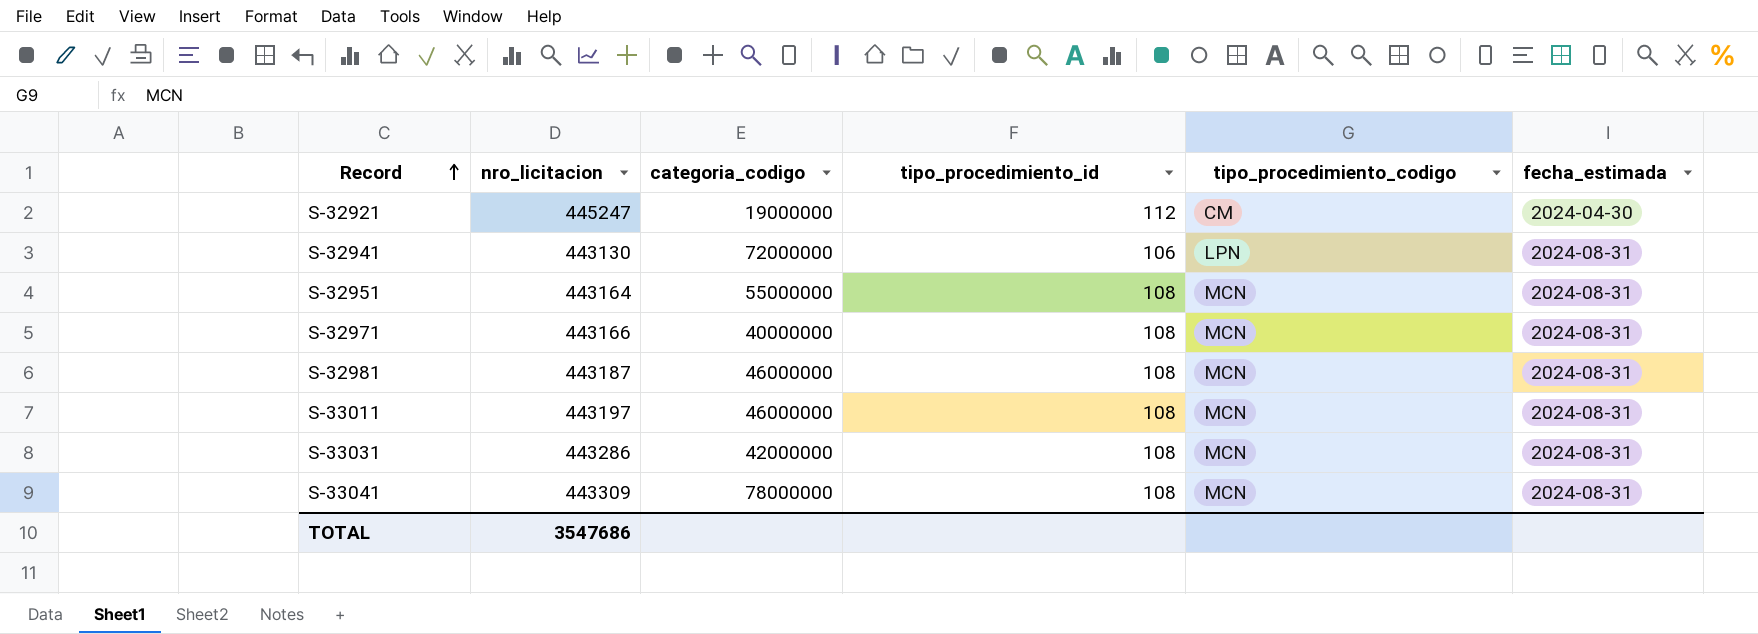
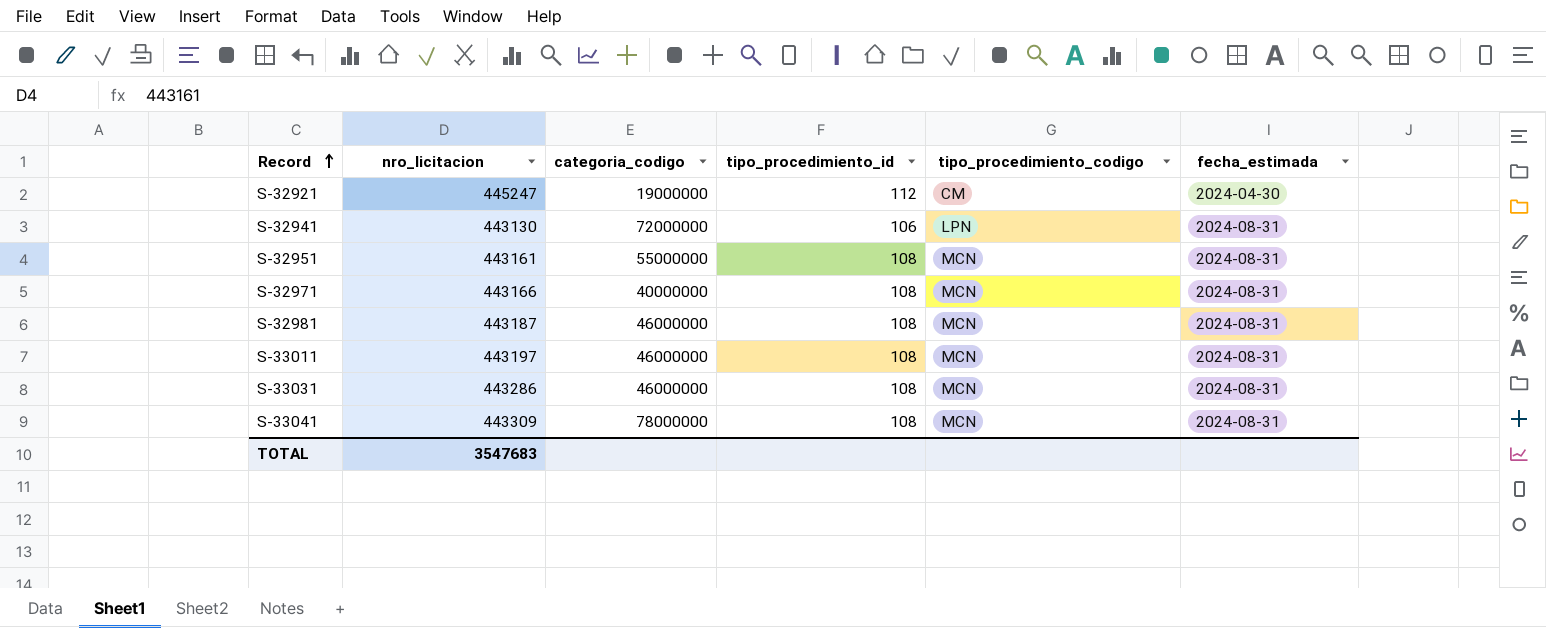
S-32951 | nro_licitacion: 443164 -> 443161
S-33031 | categoria_codigo: 42000000 -> 46000000
TOTAL | nro_licitacion: 3547686 -> 3547683

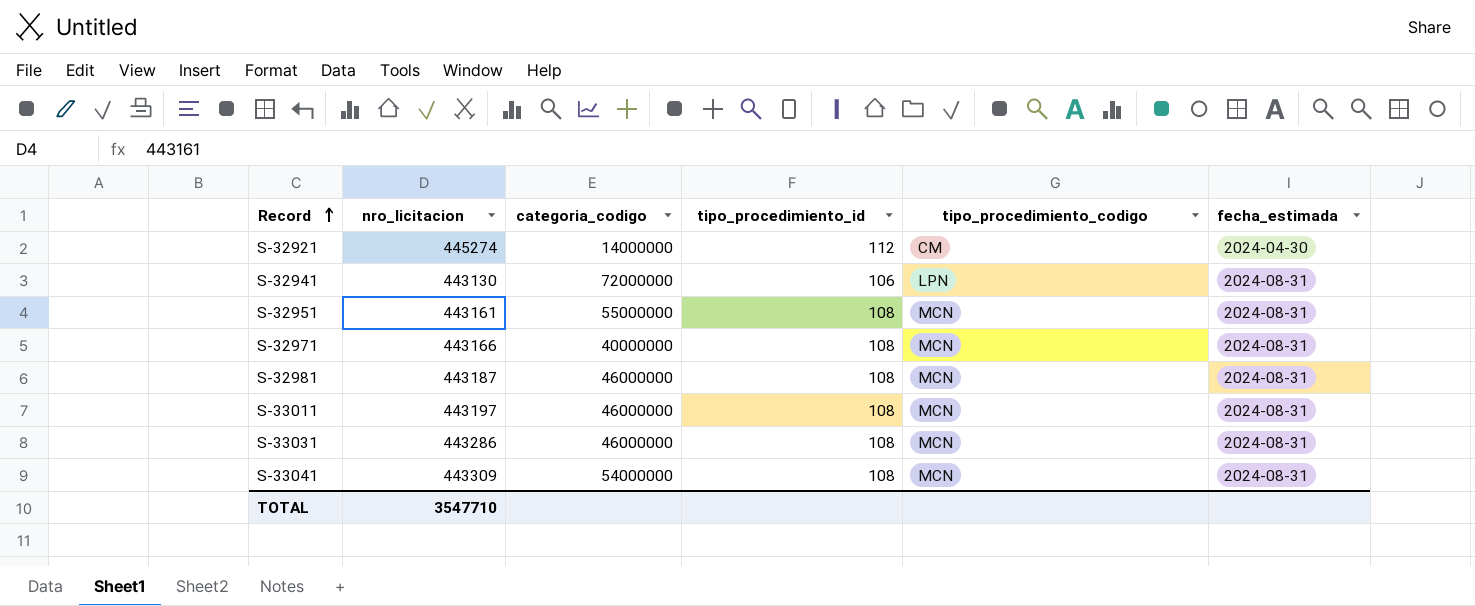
S-32921 | nro_licitacion: 445247 -> 445274
S-32921 | categoria_codigo: 19000000 -> 14000000
S-33041 | categoria_codigo: 78000000 -> 54000000
TOTAL | nro_licitacion: 3547683 -> 3547710

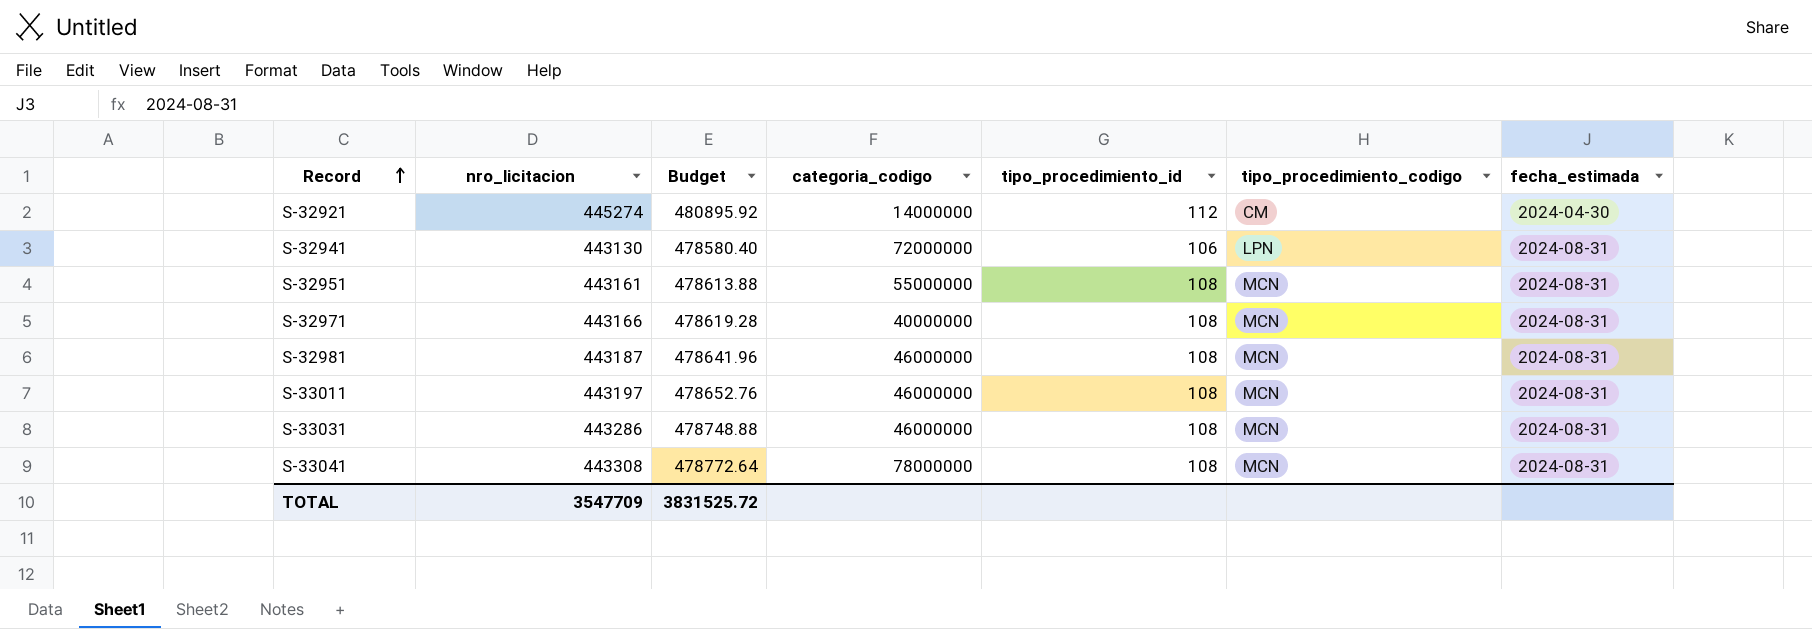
column Budget | formula: none -> [nro_licitacion] * 1.08
S-33041 | nro_licitacion: 443309 -> 443308
S-33041 | categoria_codigo: 54000000 -> 78000000
TOTAL | nro_licitacion: 3547710 -> 3547709

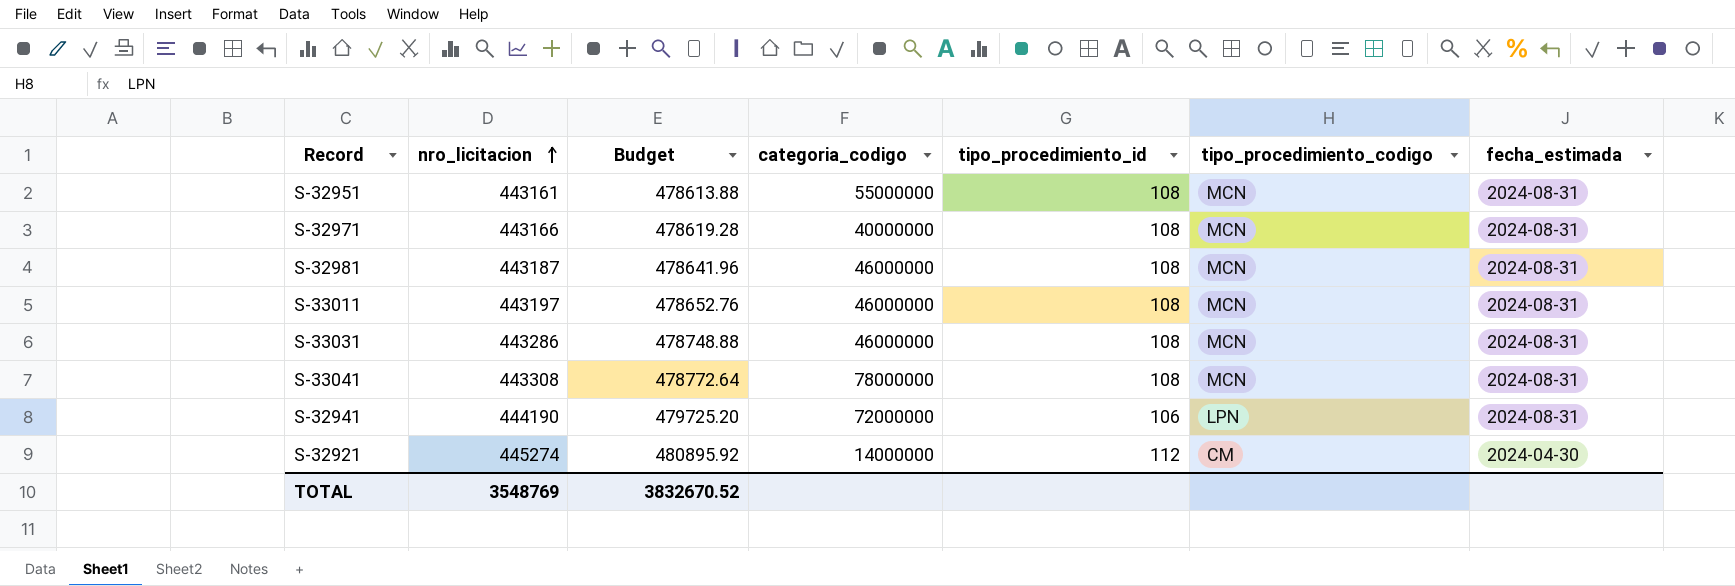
row order: Record ascending -> nro_licitacion ascending
S-32941 | nro_licitacion: 443130 -> 444190
S-32941 | Budget: 478580.40 -> 479725.20
TOTAL | nro_licitacion: 3547709 -> 3548769
TOTAL | Budget: 3831525.72 -> 3832670.52

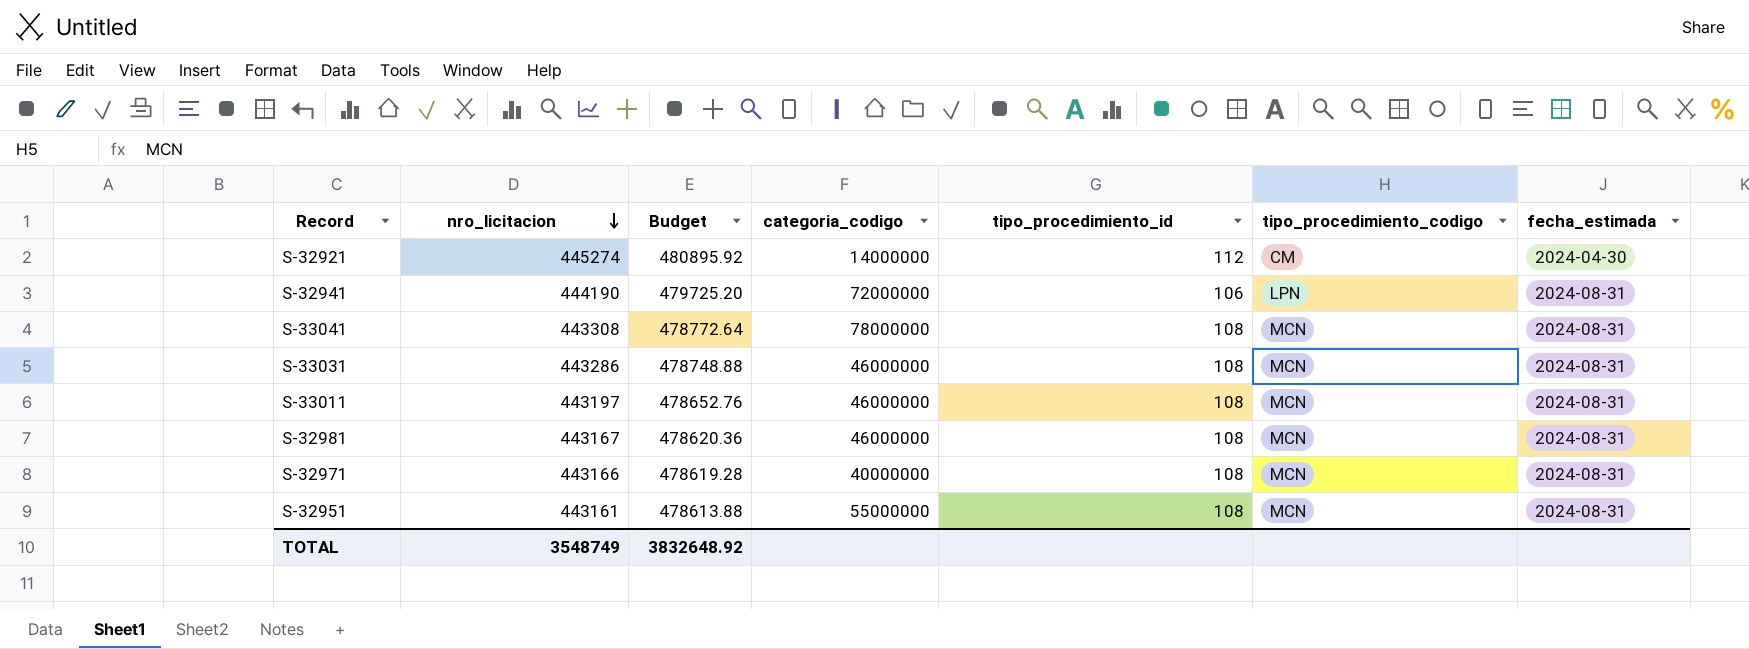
row order: nro_licitacion ascending -> nro_licitacion descending
S-32981 | nro_licitacion: 443187 -> 443167
S-32981 | Budget: 478641.96 -> 478620.36
TOTAL | nro_licitacion: 3548769 -> 3548749
TOTAL | Budget: 3832670.52 -> 3832648.92

